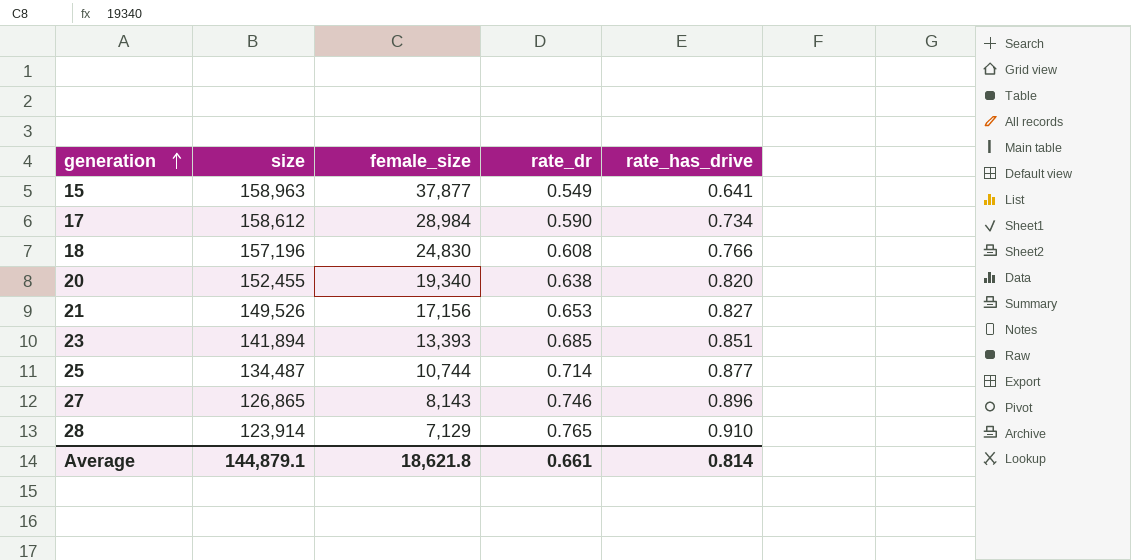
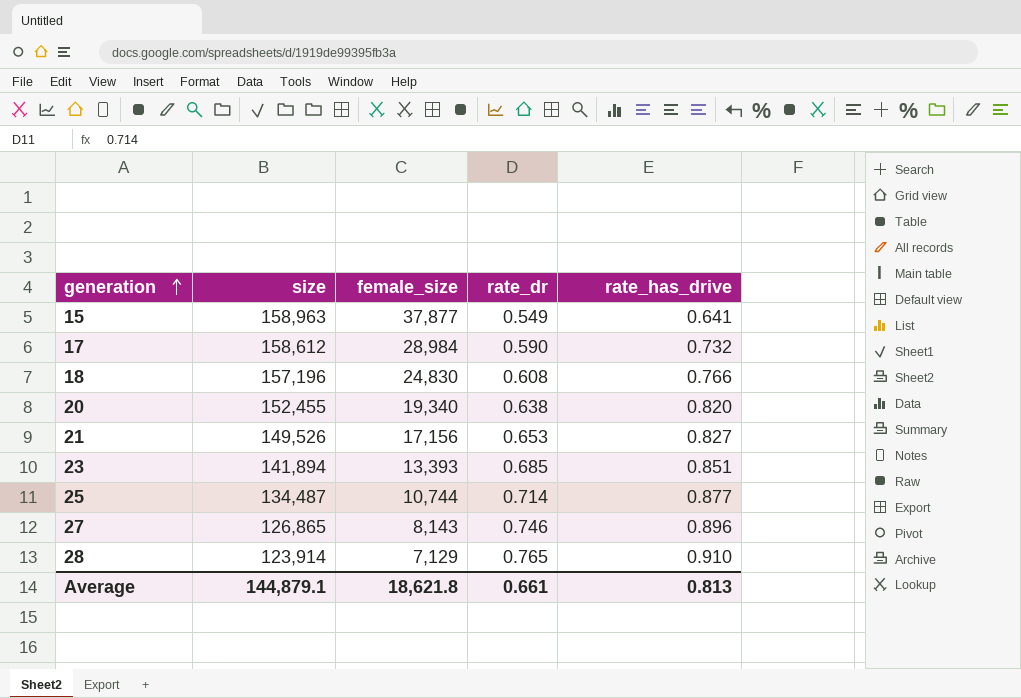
17 | rate_has_drive: 0.734 -> 0.732
Average | rate_has_drive: 0.814 -> 0.813

